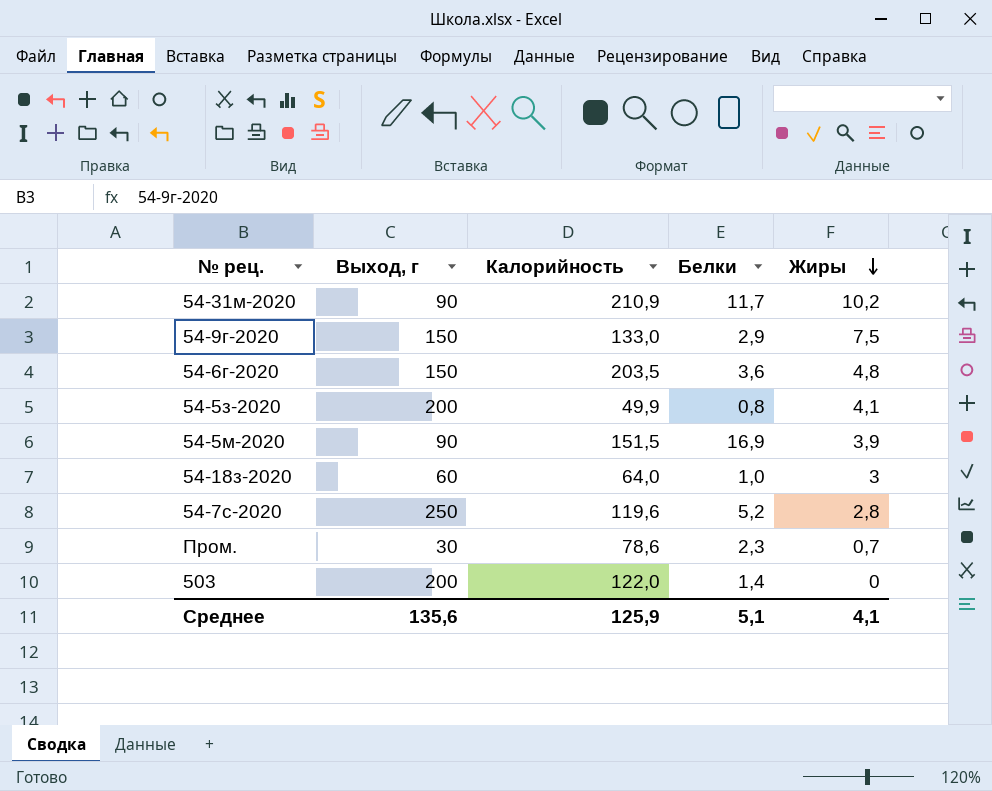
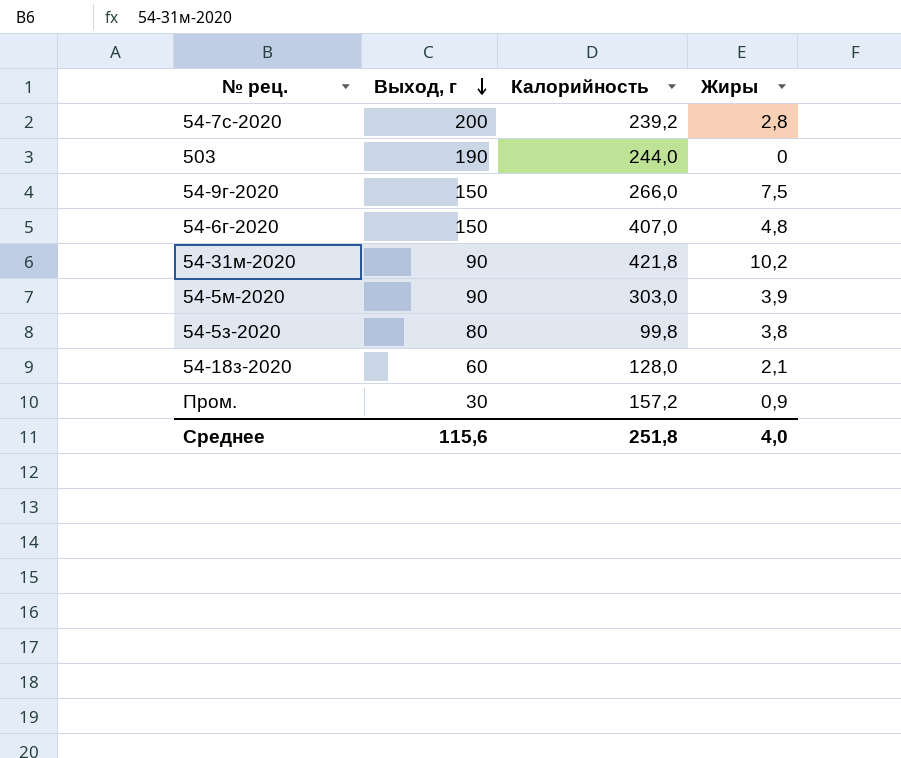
row order: Жиры descending -> Выход, г descending
column Белки | position: 4 -> none
54-7с-2020 | Выход, г: 250 -> 200
54-7с-2020 | Калорийность: 119,6 -> 239,2
503 | Выход, г: 200 -> 190
503 | Калорийность: 122,0 -> 244,0
54-9г-2020 | Калорийность: 133,0 -> 266,0
54-6г-2020 | Калорийность: 203,5 -> 407,0
54-31м-2020 | Калорийность: 210,9 -> 421,8
54-5м-2020 | Калорийность: 151,5 -> 303,0
54-5з-2020 | Выход, г: 200 -> 80
54-5з-2020 | Калорийность: 49,9 -> 99,8
54-5з-2020 | Жиры: 4,1 -> 3,8
54-18з-2020 | Калорийность: 64,0 -> 128,0
54-18з-2020 | Жиры: 3 -> 2,1
Пром. | Калорийность: 78,6 -> 157,2
Пром. | Жиры: 0,7 -> 0,9
Среднее | Выход, г: 135,6 -> 115,6
Среднее | Калорийность: 125,9 -> 251,8
Среднее | Жиры: 4,1 -> 4,0

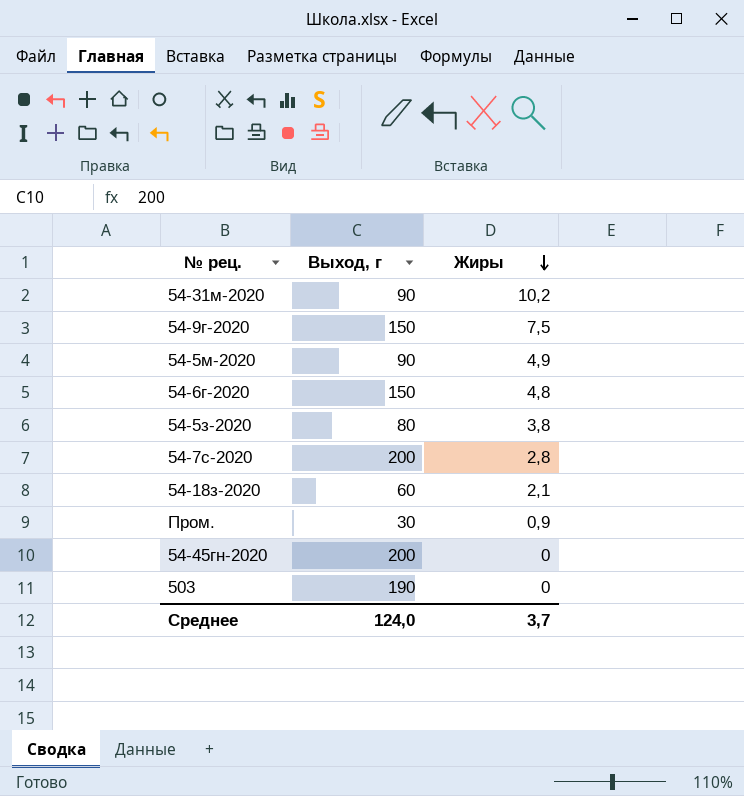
row order: Выход, г descending -> Жиры descending
column Калорийность | position: 3 -> none
54-5м-2020 | Жиры: 3,9 -> 4,9
row 54-45гн-2020: none -> 200 | 0
Среднее | Выход, г: 115,6 -> 124,0
Среднее | Жиры: 4,0 -> 3,7

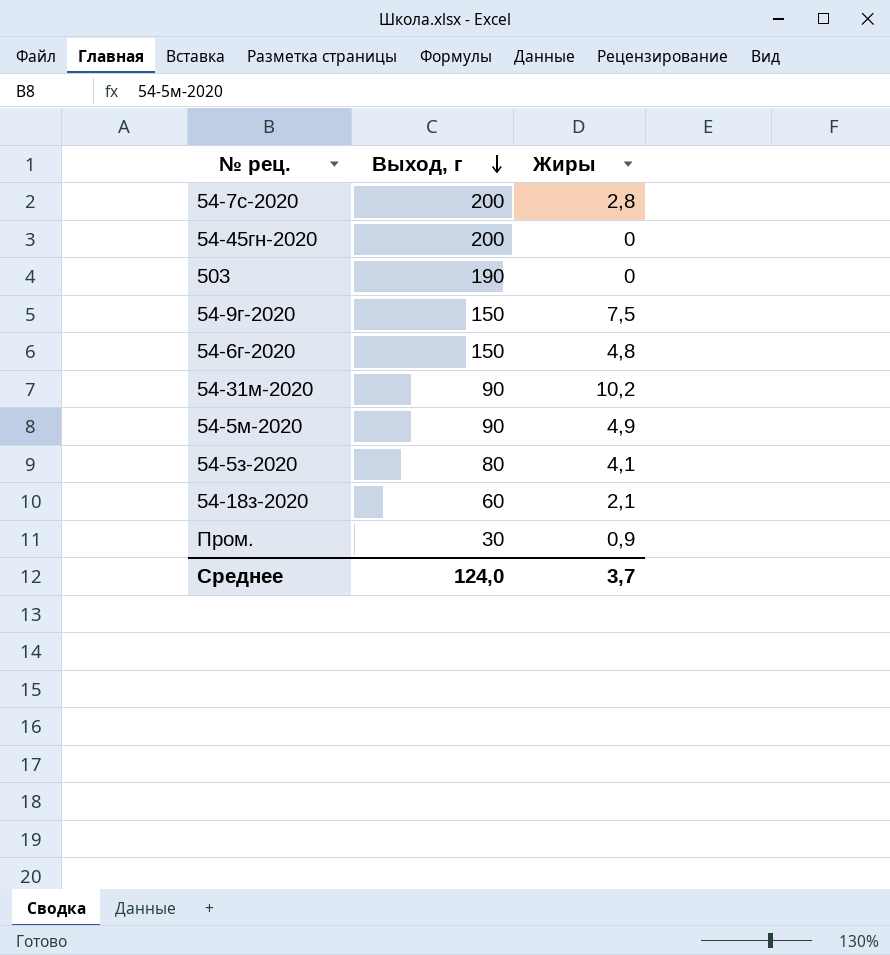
row order: Жиры descending -> Выход, г descending
54-5з-2020 | Жиры: 3,8 -> 4,1

